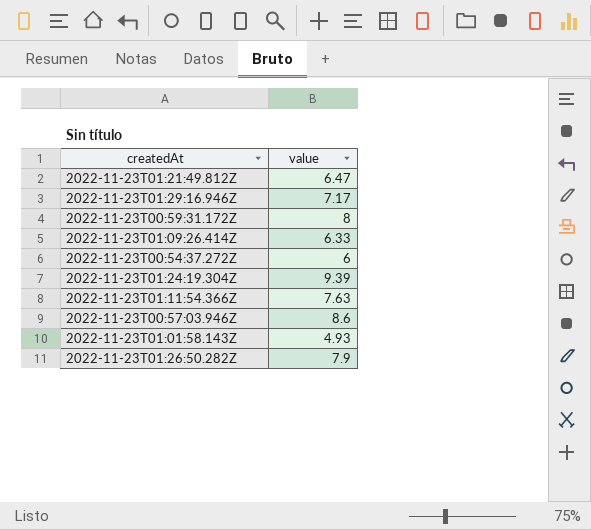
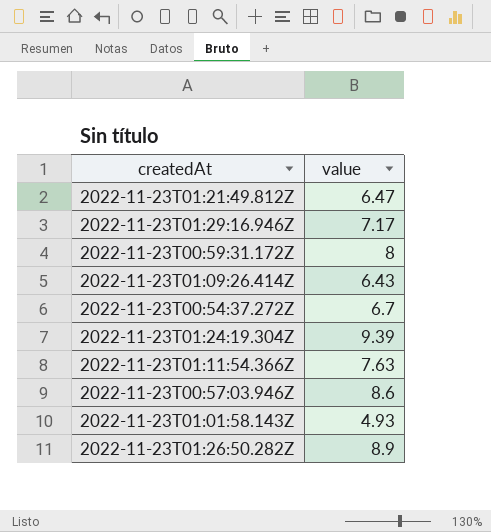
2022-11-23T01:09:26.414Z | value: 6.33 -> 6.43
2022-11-23T00:54:37.272Z | value: 6 -> 6.7
2022-11-23T01:26:50.282Z | value: 7.9 -> 8.9

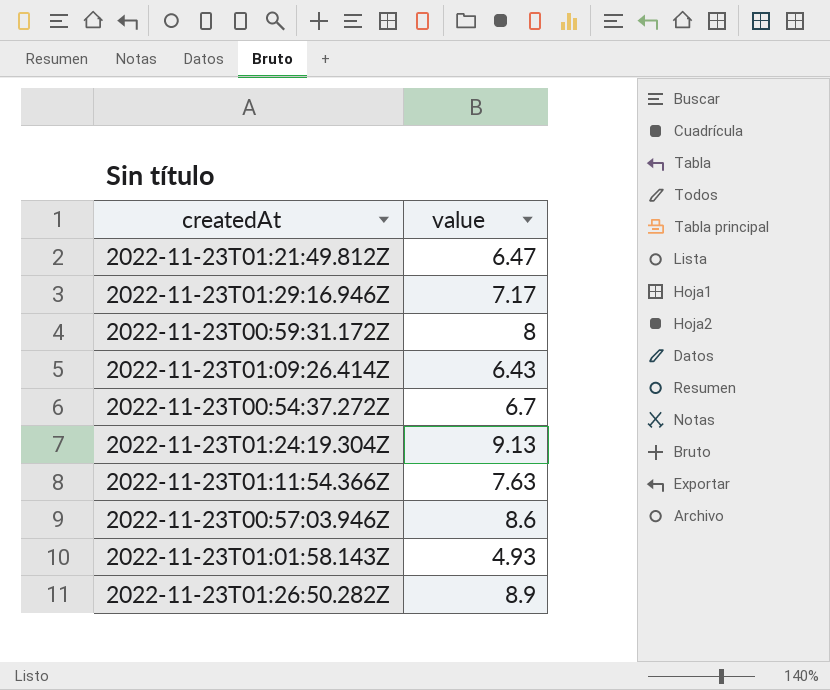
2022-11-23T01:24:19.304Z | value: 9.39 -> 9.13

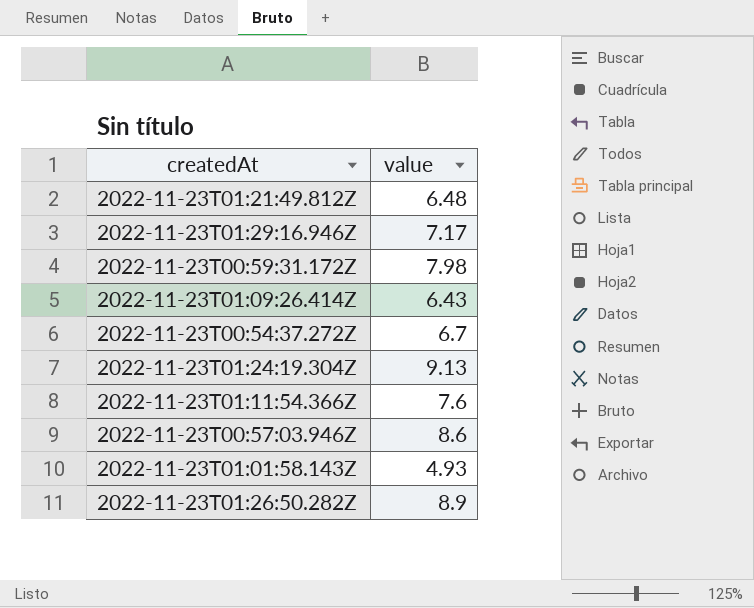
2022-11-23T01:21:49.812Z | value: 6.47 -> 6.48
2022-11-23T00:59:31.172Z | value: 8 -> 7.98
2022-11-23T01:11:54.366Z | value: 7.63 -> 7.6

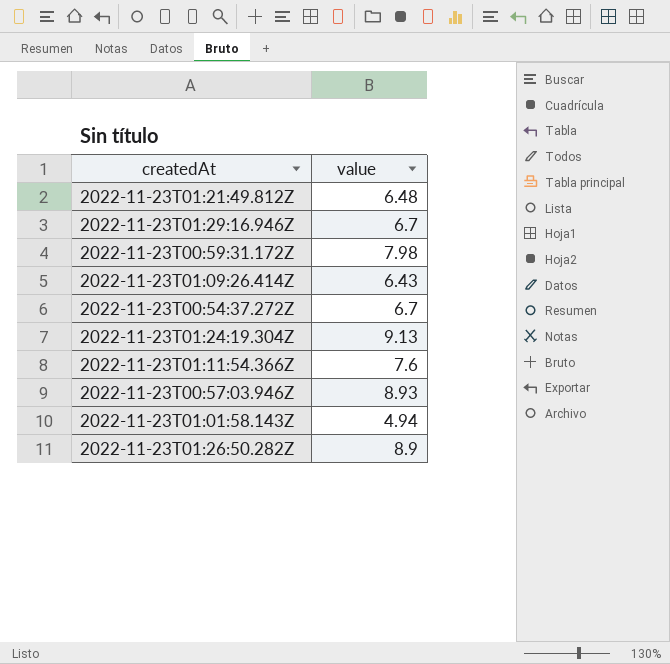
2022-11-23T01:29:16.946Z | value: 7.17 -> 6.7
2022-11-23T00:57:03.946Z | value: 8.6 -> 8.93
2022-11-23T01:01:58.143Z | value: 4.93 -> 4.94

